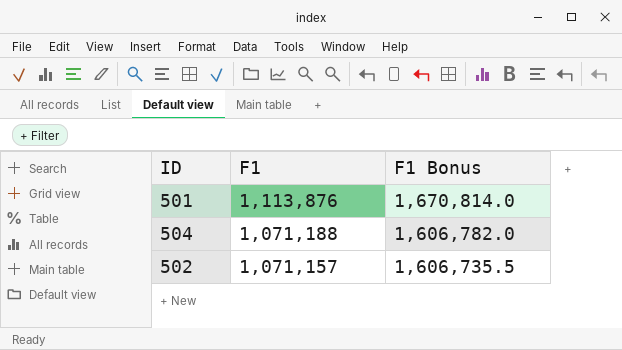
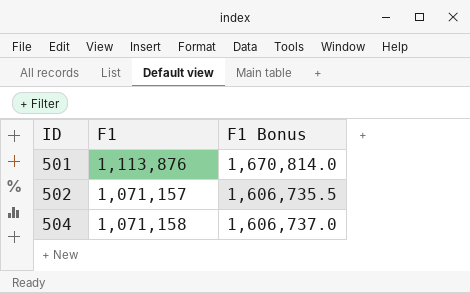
row order: F1 descending -> ID ascending
504 | F1: 1,071,188 -> 1,071,158
504 | F1 Bonus: 1,606,782.0 -> 1,606,737.0

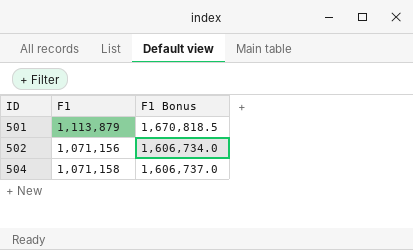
501 | F1: 1,113,876 -> 1,113,879
501 | F1 Bonus: 1,670,814.0 -> 1,670,818.5
502 | F1: 1,071,157 -> 1,071,156
502 | F1 Bonus: 1,606,735.5 -> 1,606,734.0

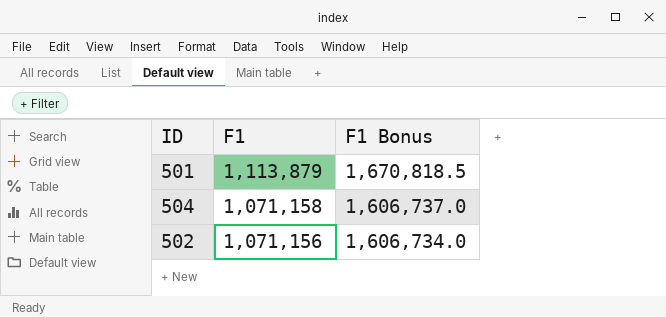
row order: ID ascending -> F1 descending

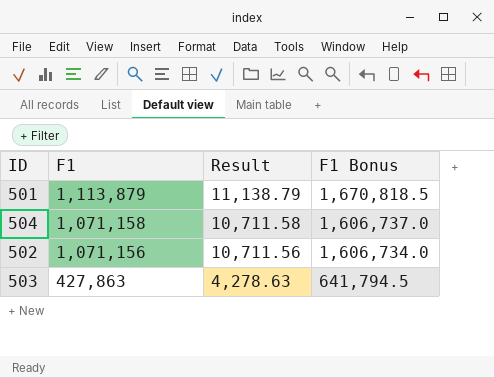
column Result | formula: none -> [F1] * 0.01
row 503: none -> 427,863 | 4,278.63 | 641,794.5

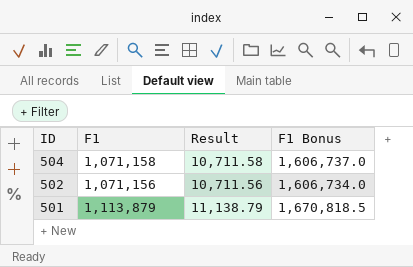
row order: F1 descending -> ID descending
row 503: 427,863 | 4,278.63 | 641,794.5 -> none

